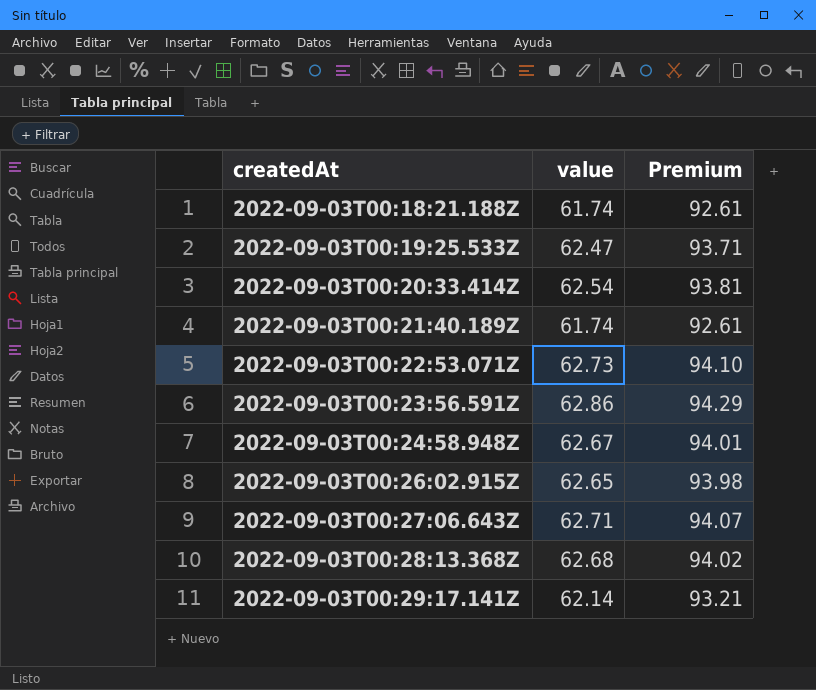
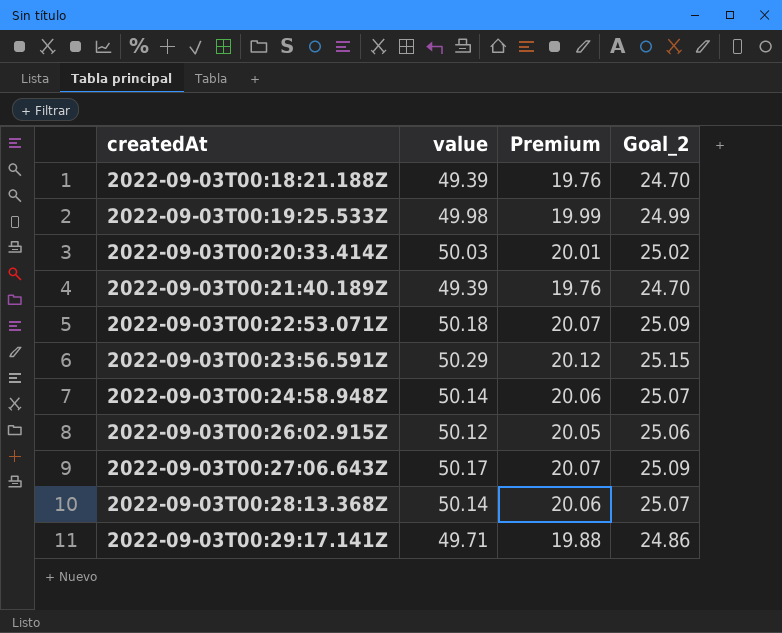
column Premium | formula: [value] * 1.5 -> [value] * 0.4
column Goal_2 | formula: none -> [value] * 0.5
2022-09-03T00:18:21.188Z | value: 61.74 -> 49.39
2022-09-03T00:19:25.533Z | value: 62.47 -> 49.98
2022-09-03T00:20:33.414Z | value: 62.54 -> 50.03
2022-09-03T00:21:40.189Z | value: 61.74 -> 49.39
2022-09-03T00:22:53.071Z | value: 62.73 -> 50.18
2022-09-03T00:23:56.591Z | value: 62.86 -> 50.29
2022-09-03T00:24:58.948Z | value: 62.67 -> 50.14
2022-09-03T00:26:02.915Z | value: 62.65 -> 50.12
2022-09-03T00:27:06.643Z | value: 62.71 -> 50.17
2022-09-03T00:28:13.368Z | value: 62.68 -> 50.14
2022-09-03T00:29:17.141Z | value: 62.14 -> 49.71

